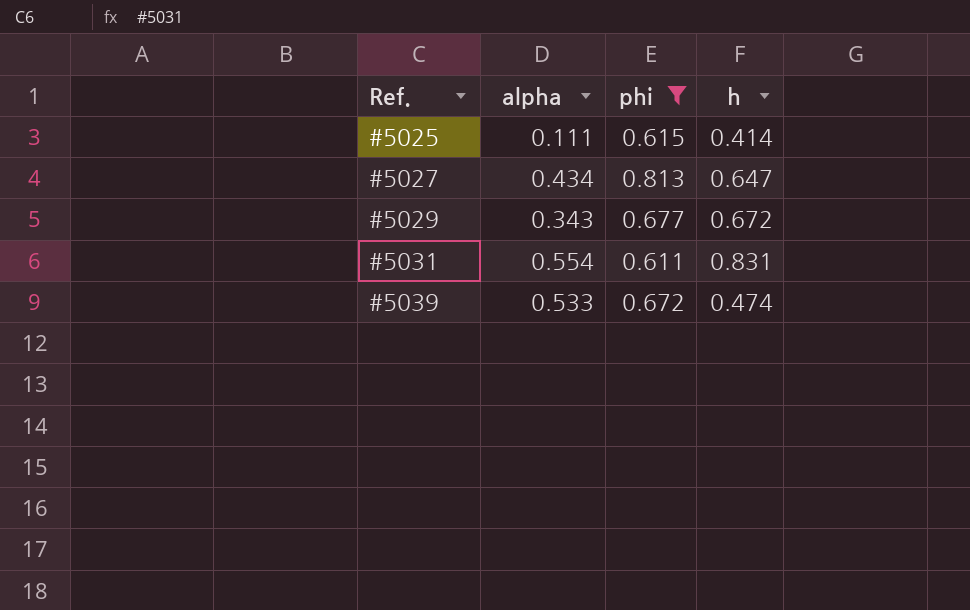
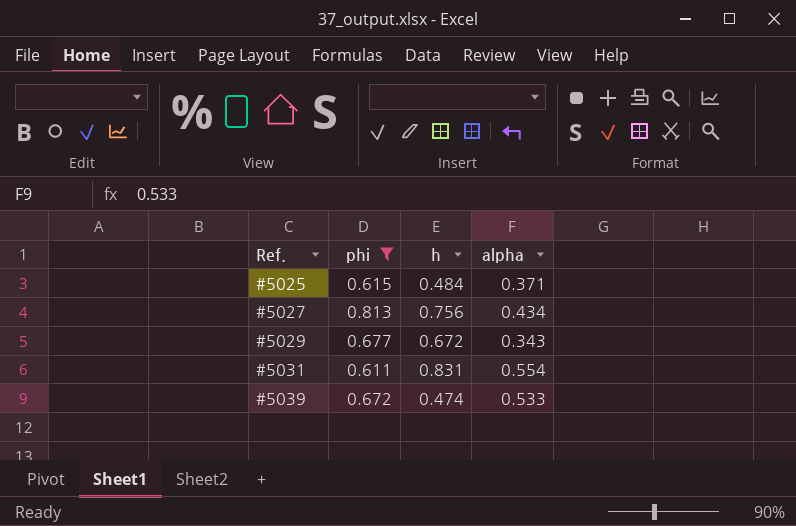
column alpha | position: 2 -> 4
#5025 | h: 0.414 -> 0.484
#5025 | alpha: 0.111 -> 0.371
#5027 | h: 0.647 -> 0.756

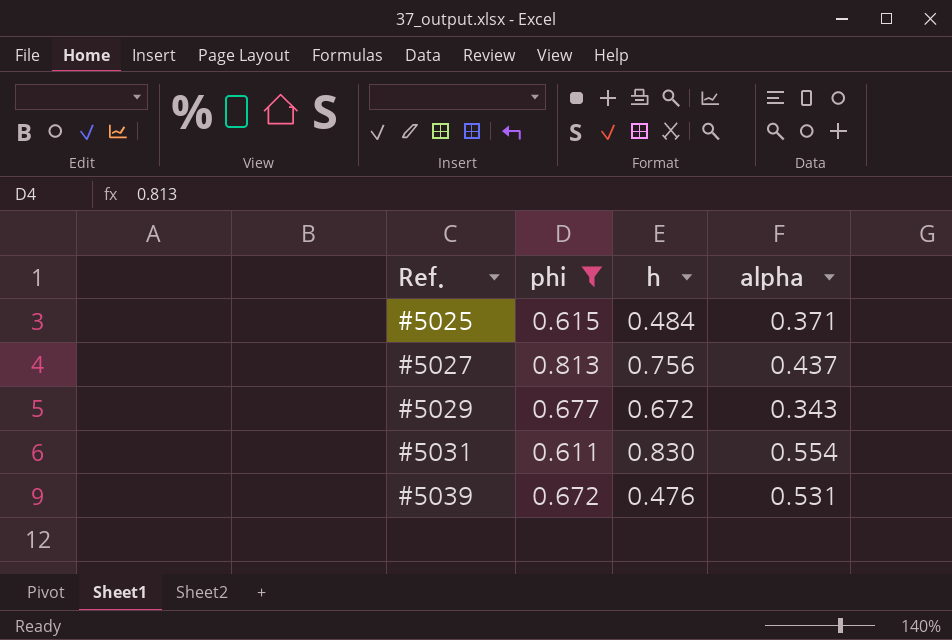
#5027 | alpha: 0.434 -> 0.437
#5031 | h: 0.831 -> 0.830
#5039 | h: 0.474 -> 0.476
#5039 | alpha: 0.533 -> 0.531

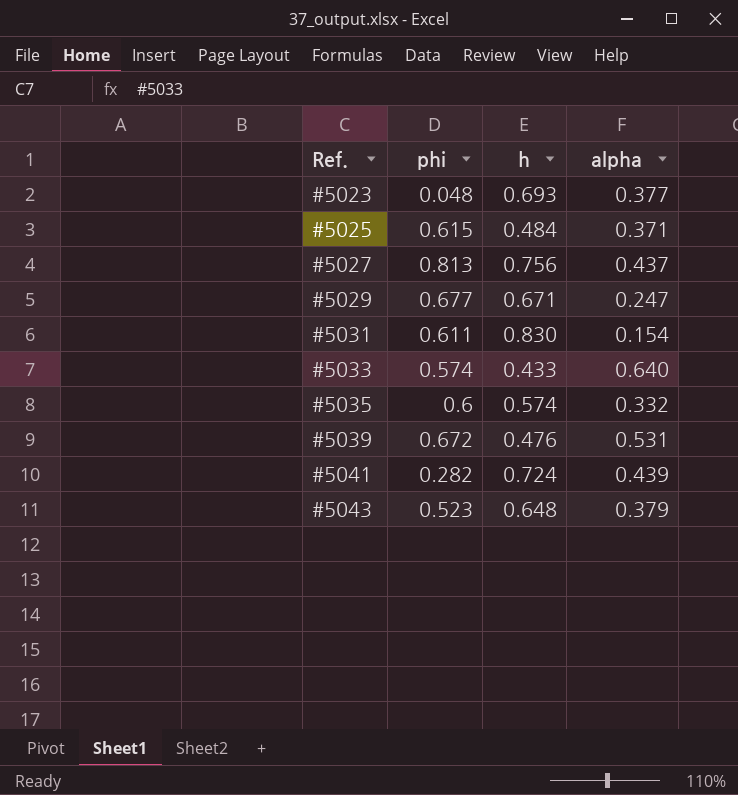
filter: phi >= 0.611 -> none
#5029 | h: 0.672 -> 0.671
#5029 | alpha: 0.343 -> 0.247
#5031 | alpha: 0.554 -> 0.154

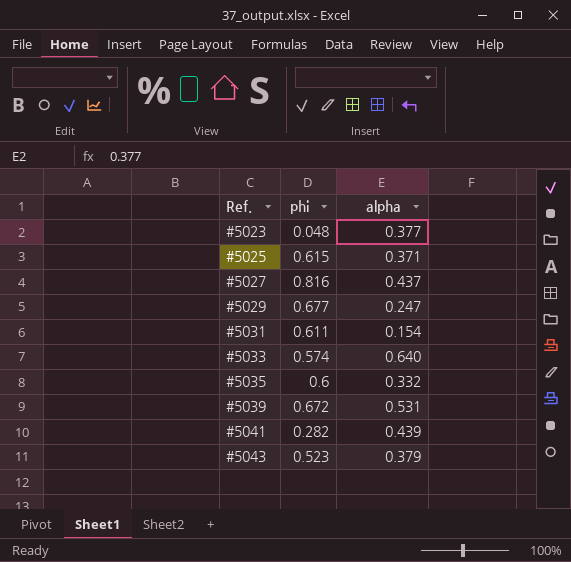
column h | position: 3 -> none
#5027 | phi: 0.813 -> 0.816

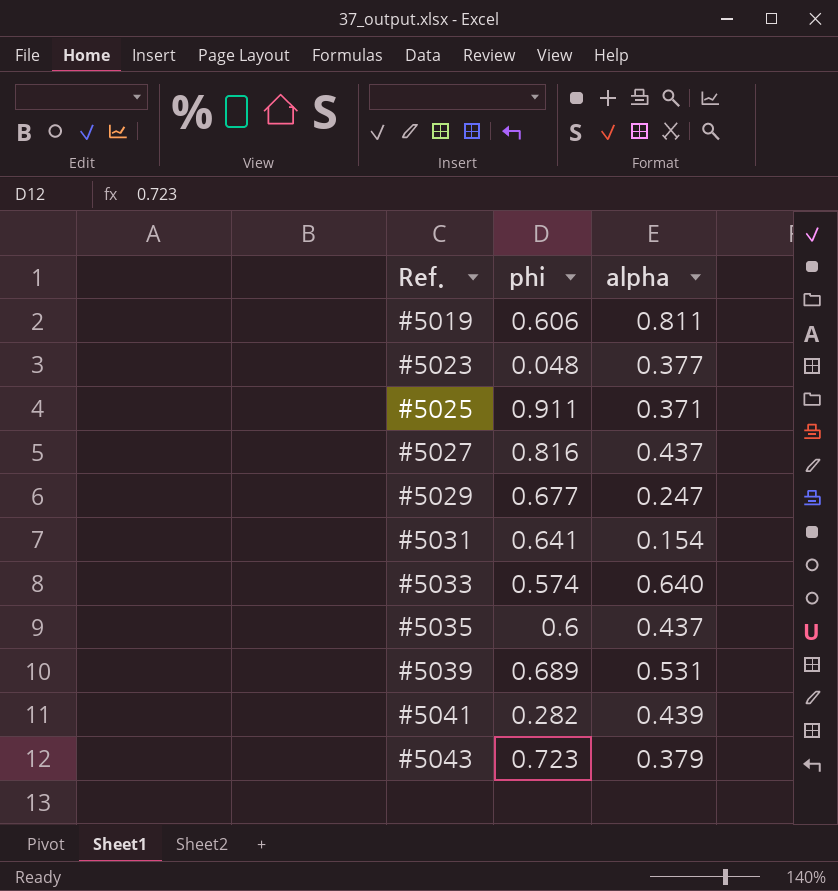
row #5019: none -> 0.606 | 0.811
#5025 | phi: 0.615 -> 0.911
#5031 | phi: 0.611 -> 0.641
#5035 | alpha: 0.332 -> 0.437
#5039 | phi: 0.672 -> 0.689
#5043 | phi: 0.523 -> 0.723

